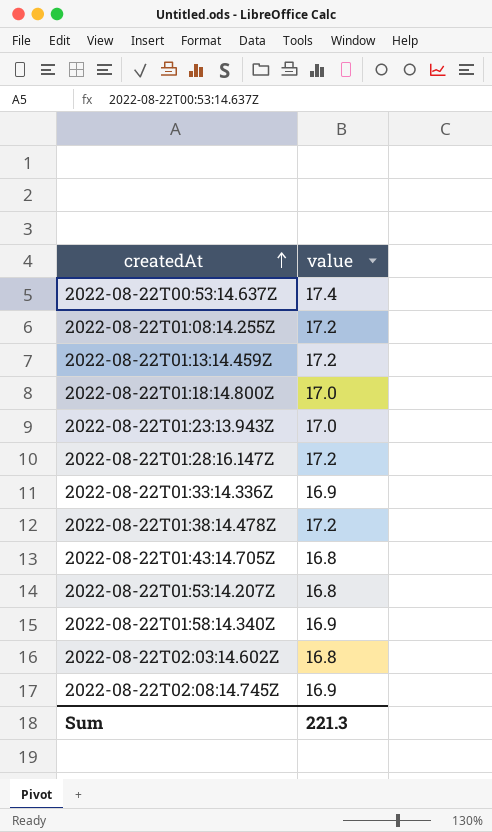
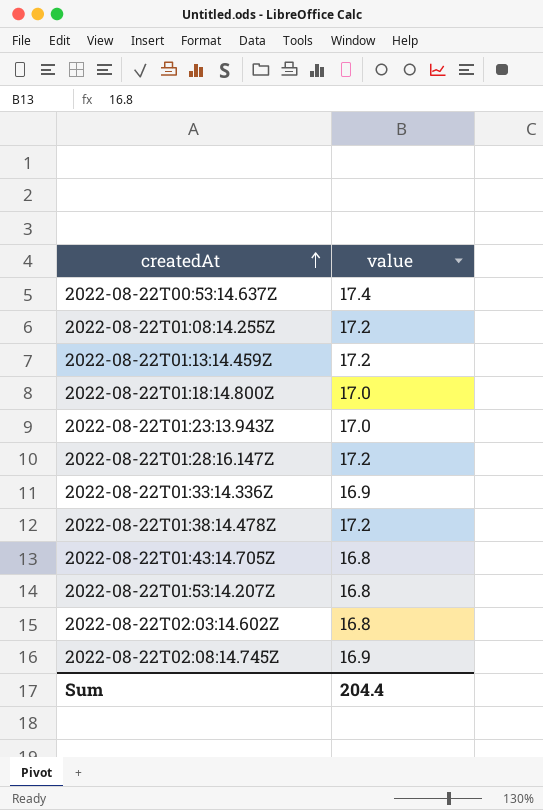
row 2022-08-22T01:58:14.340Z: 16.9 -> none
Sum | value: 221.3 -> 204.4

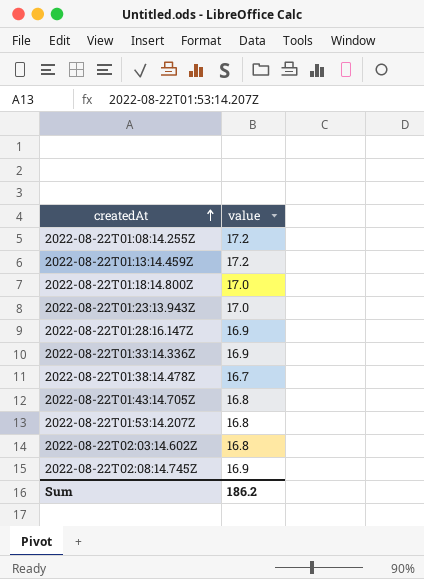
row 2022-08-22T00:53:14.637Z: 17.4 -> none
2022-08-22T01:28:16.147Z | value: 17.2 -> 16.9
2022-08-22T01:38:14.478Z | value: 17.2 -> 16.7
Sum | value: 204.4 -> 186.2

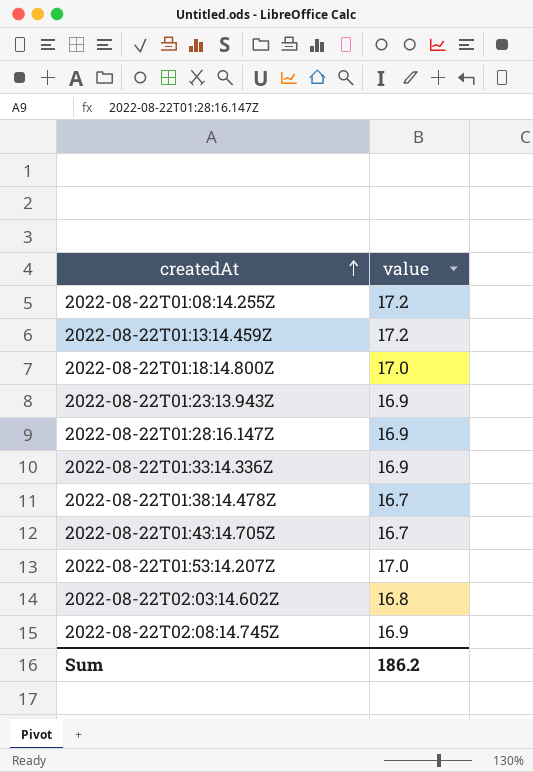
2022-08-22T01:23:13.943Z | value: 17.0 -> 16.9
2022-08-22T01:43:14.705Z | value: 16.8 -> 16.7
2022-08-22T01:53:14.207Z | value: 16.8 -> 17.0

